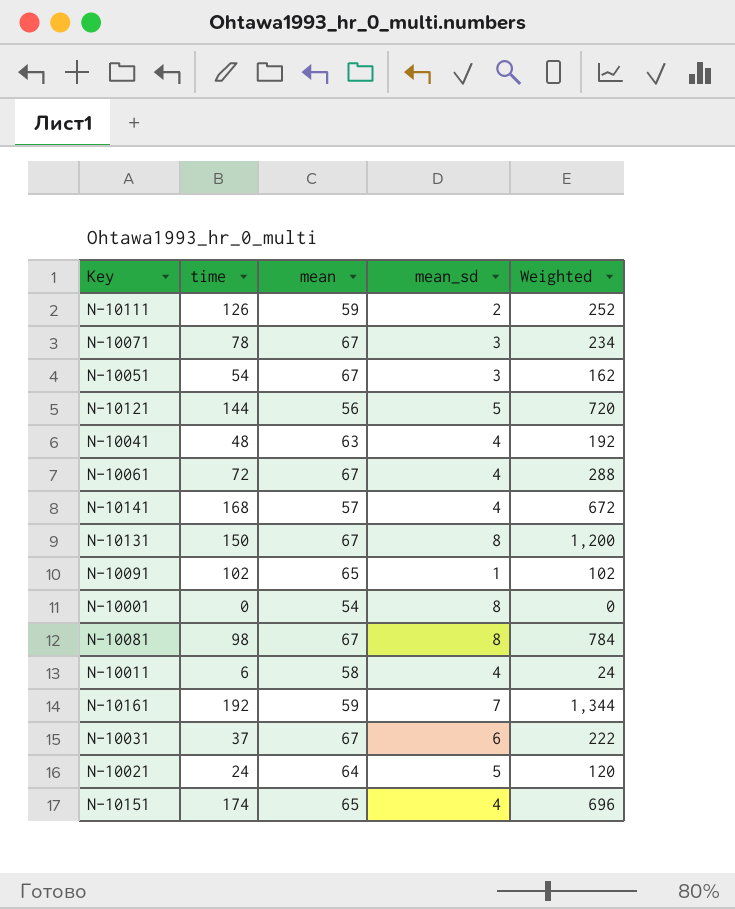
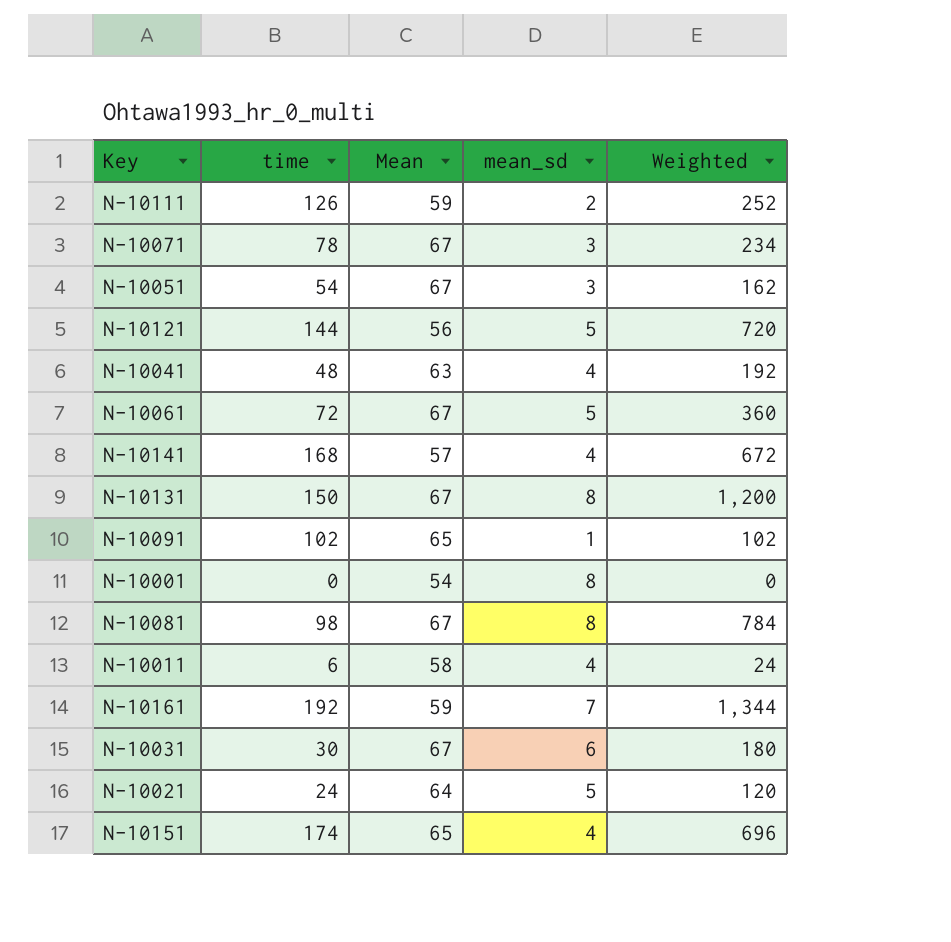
column name: mean -> Mean
N-10061 | mean_sd: 4 -> 5
N-10061 | Weighted: 288 -> 360
N-10031 | time: 37 -> 30
N-10031 | Weighted: 222 -> 180

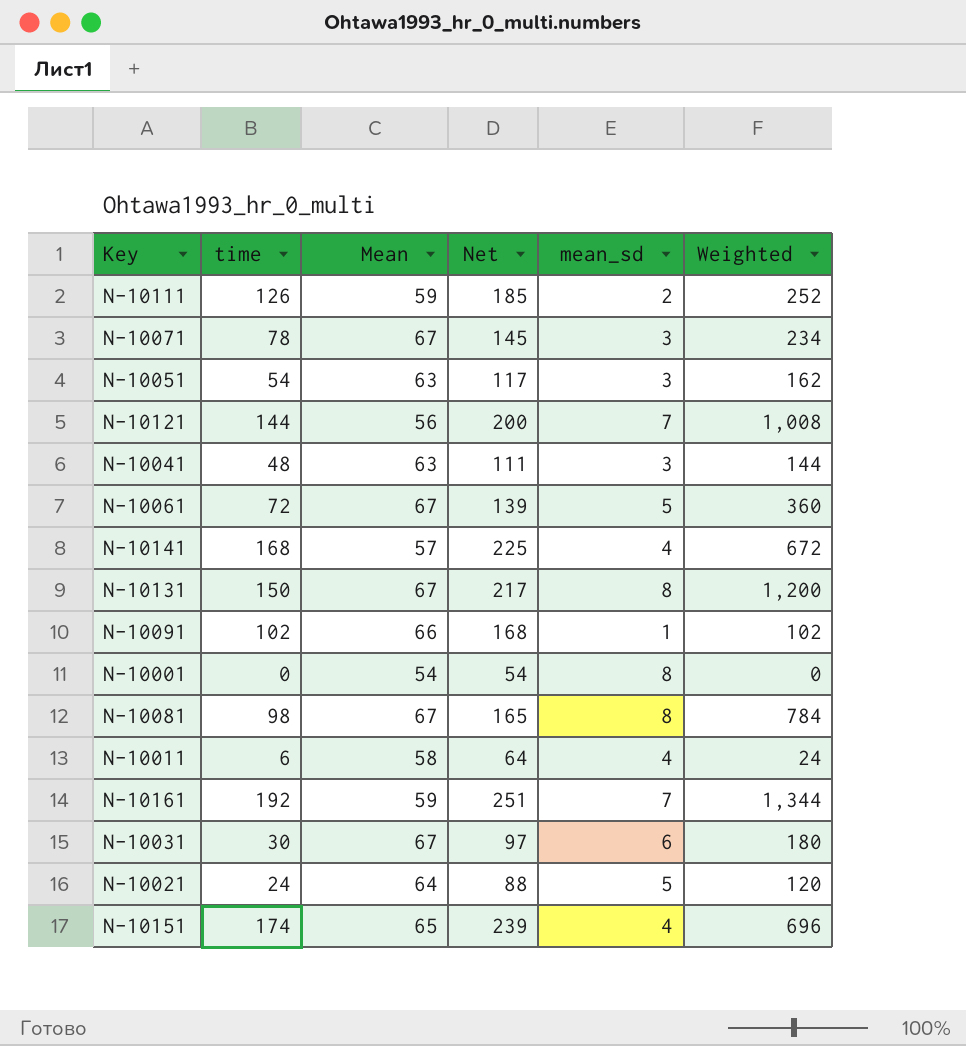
column Net | formula: none -> [time] + [Mean]
N-10051 | Mean: 67 -> 63
N-10121 | mean_sd: 5 -> 7
N-10121 | Weighted: 720 -> 1,008
N-10041 | mean_sd: 4 -> 3
N-10041 | Weighted: 192 -> 144
N-10091 | Mean: 65 -> 66

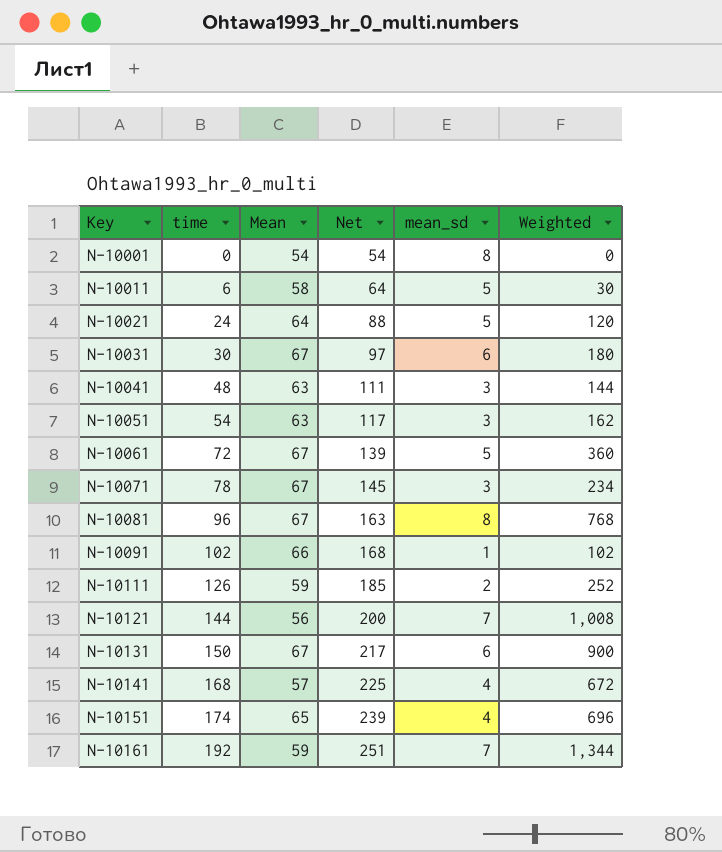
row order: none -> Key ascending
N-10011 | mean_sd: 4 -> 5
N-10011 | Weighted: 24 -> 30
N-10081 | time: 98 -> 96
N-10081 | Net: 165 -> 163
N-10081 | Weighted: 784 -> 768
N-10131 | mean_sd: 8 -> 6
N-10131 | Weighted: 1,200 -> 900

